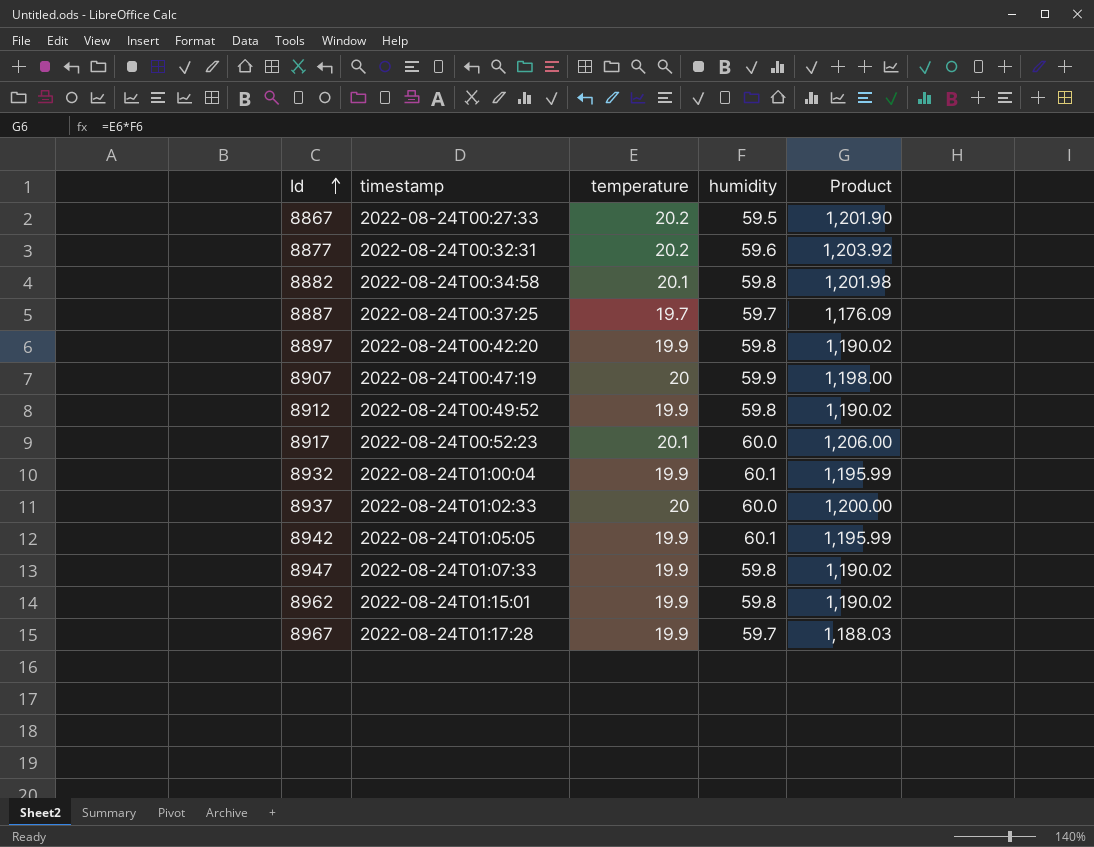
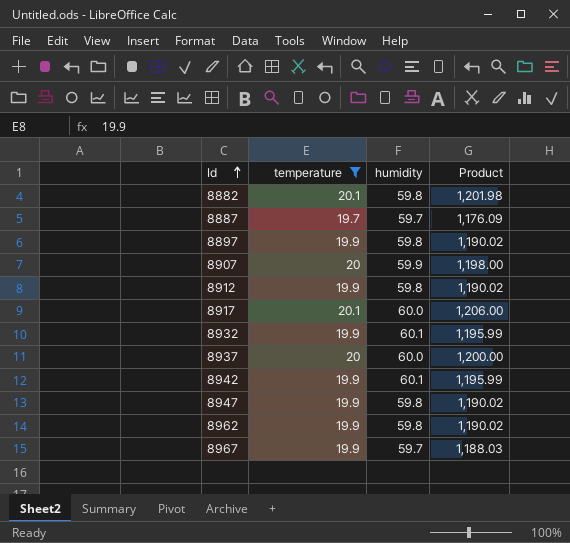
filter: none -> temperature != 20.2
column timestamp | position: 2 -> none

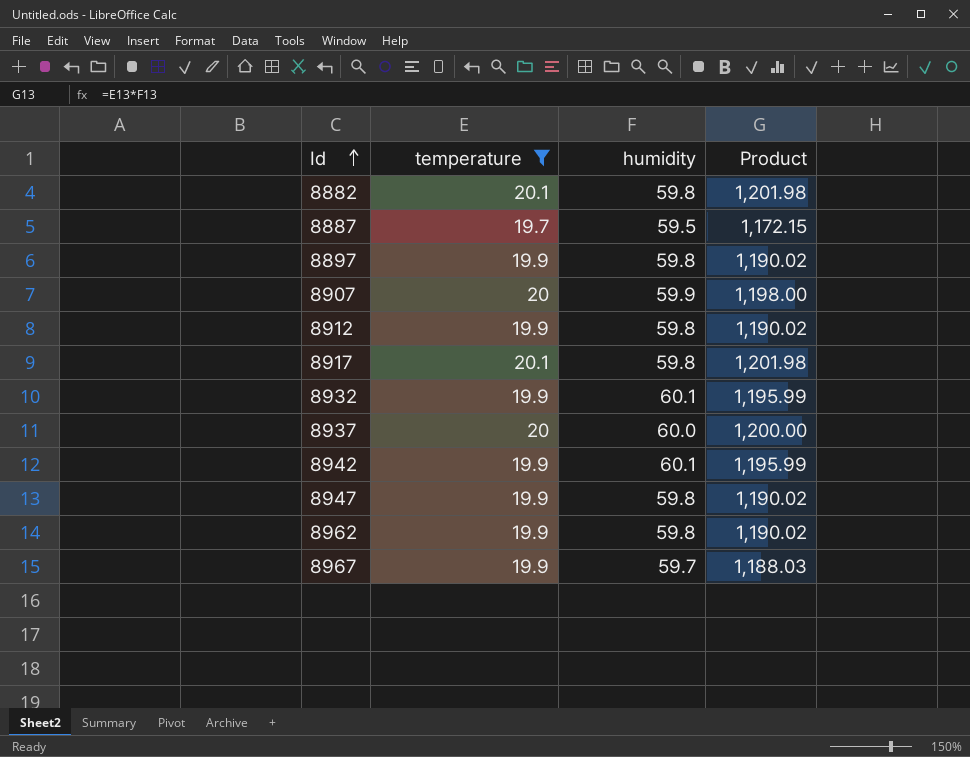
8887 | humidity: 59.7 -> 59.5
8887 | Product: 1,176.09 -> 1,172.15
8917 | humidity: 60.0 -> 59.8
8917 | Product: 1,206.00 -> 1,201.98

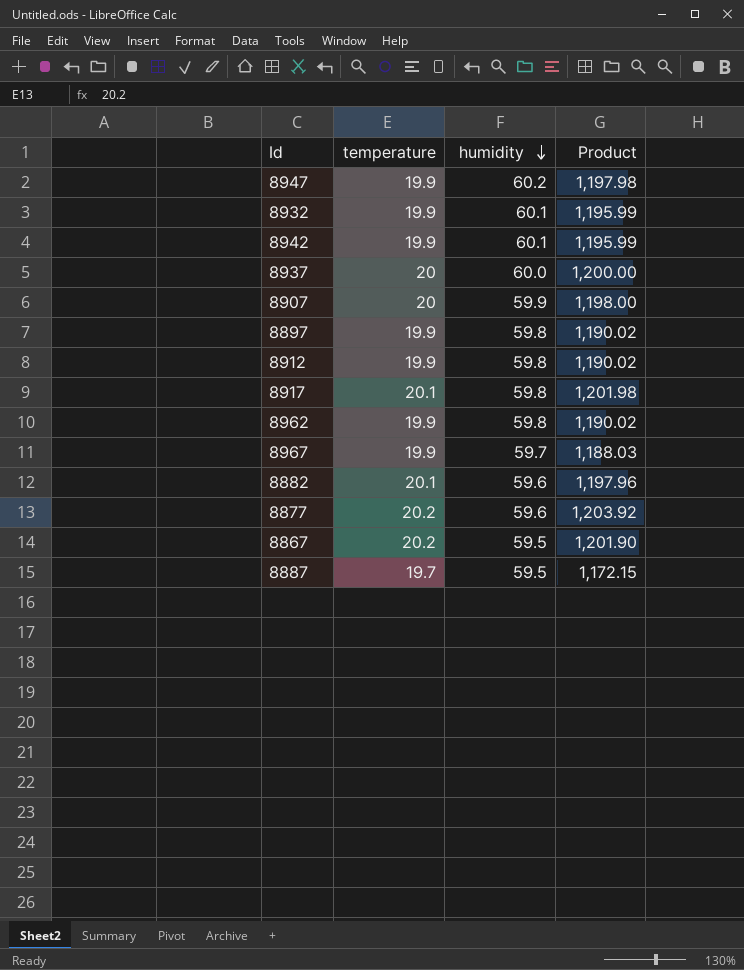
filter: temperature != 20.2 -> none
row order: Id ascending -> humidity descending
8947 | humidity: 59.8 -> 60.2
8947 | Product: 1,190.02 -> 1,197.98
8882 | humidity: 59.8 -> 59.6
8882 | Product: 1,201.98 -> 1,197.96

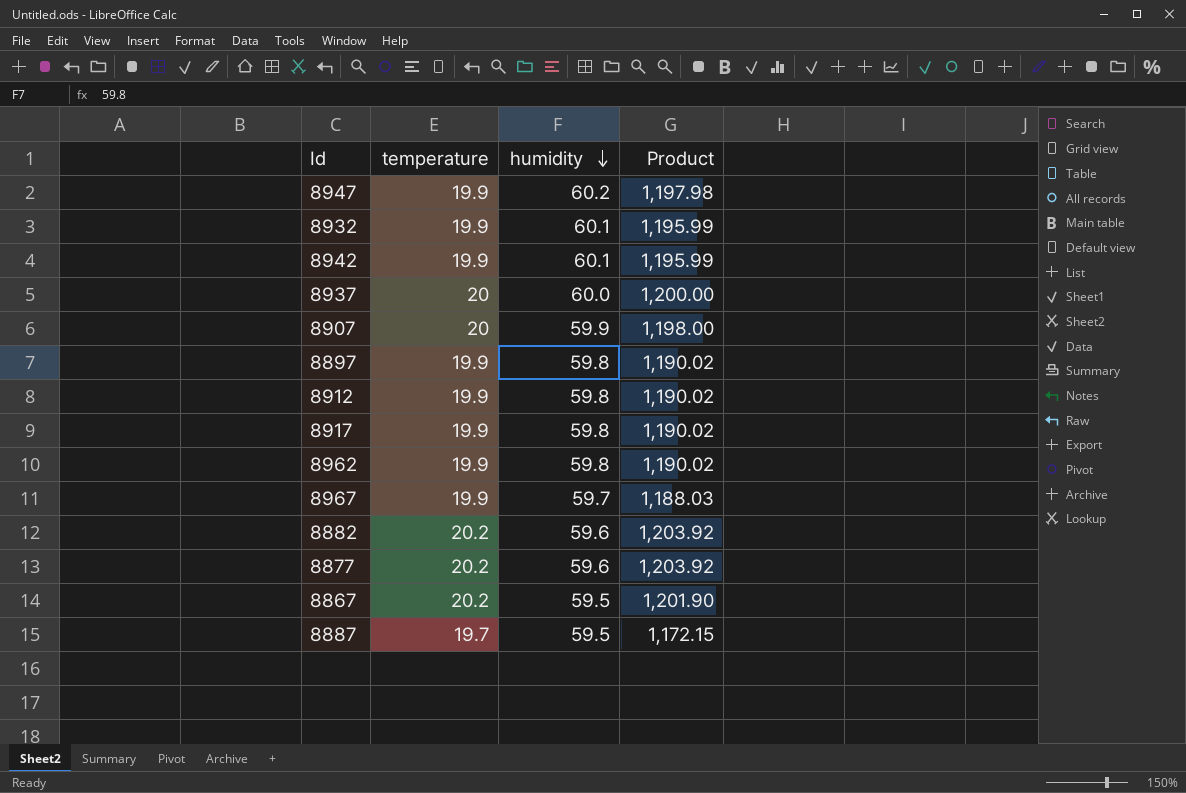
8917 | temperature: 20.1 -> 19.9
8917 | Product: 1,201.98 -> 1,190.02
8882 | temperature: 20.1 -> 20.2
8882 | Product: 1,197.96 -> 1,203.92

